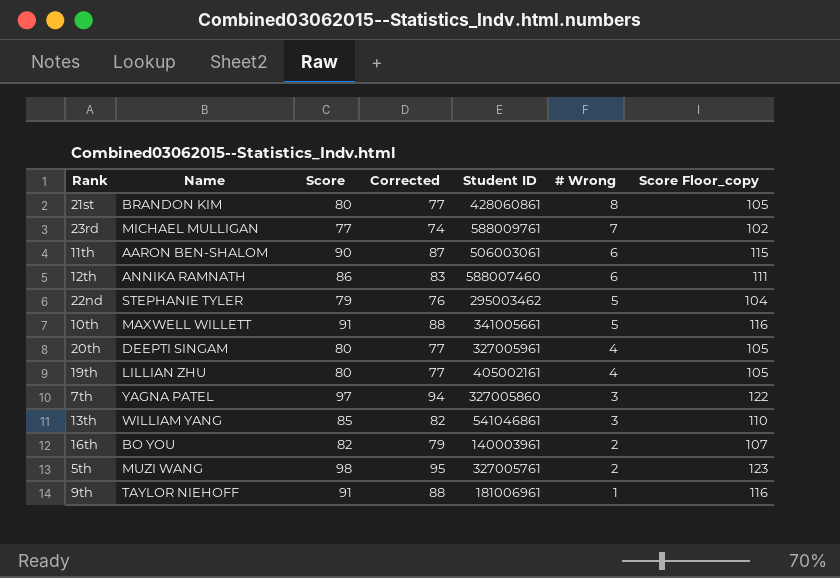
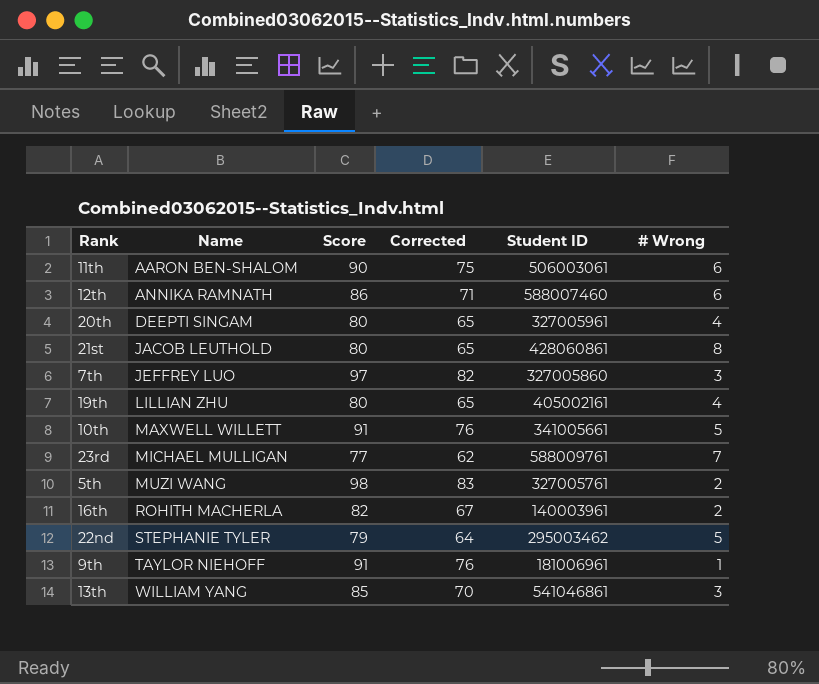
row order: # Wrong descending -> Name ascending
column Score Floor_copy | formula: [Score] + 25 -> none
column Corrected | formula: [Score] - 3 -> [Score] - 15
21st | Name: BRANDON KIM -> JACOB LEUTHOLD
7th | Name: YAGNA PATEL -> JEFFREY LUO
16th | Name: BO YOU -> ROHITH MACHERLA

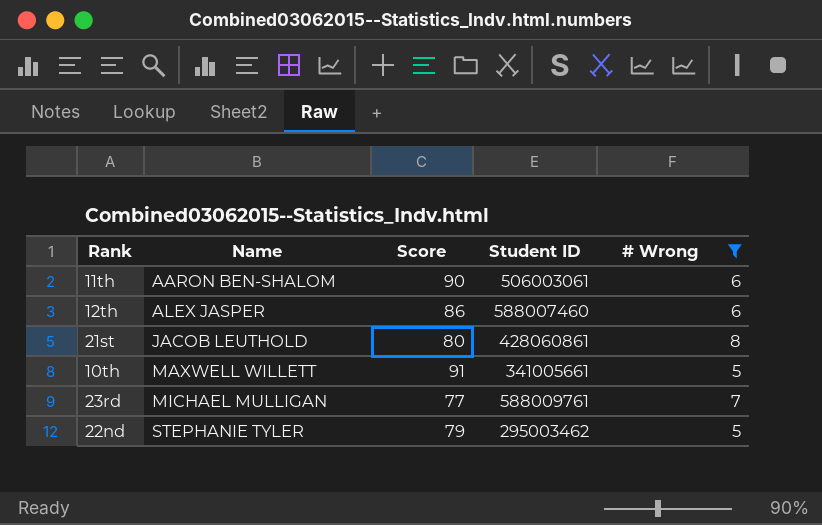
filter: none -> # Wrong >= 5
column Corrected | formula: [Score] - 15 -> none
12th | Name: ANNIKA RAMNATH -> ALEX JASPER

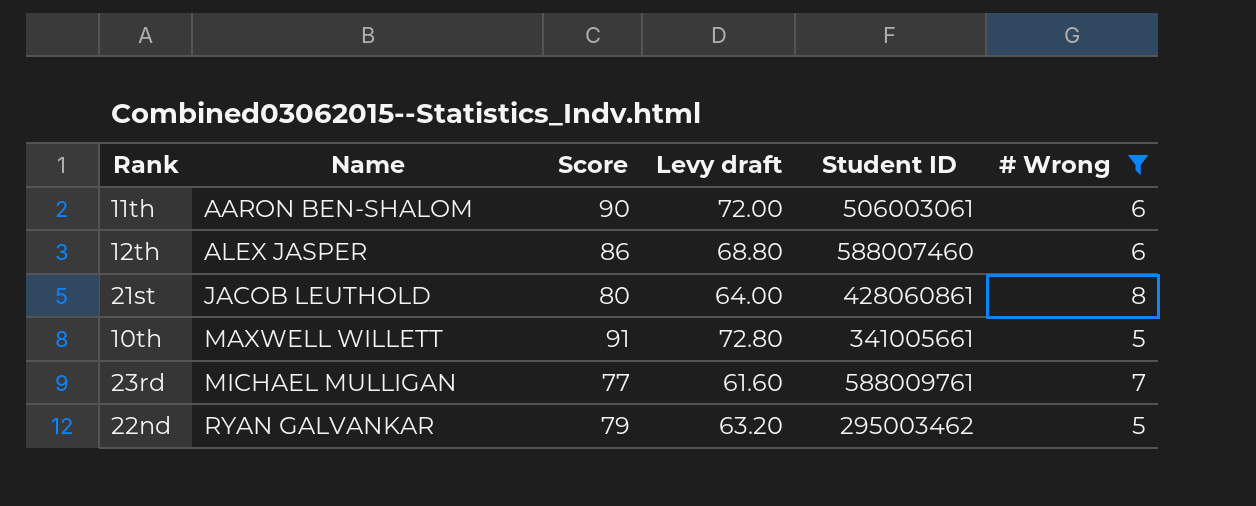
column Levy draft | formula: none -> [Score] * 0.8
22nd | Name: STEPHANIE TYLER -> RYAN GALVANKAR

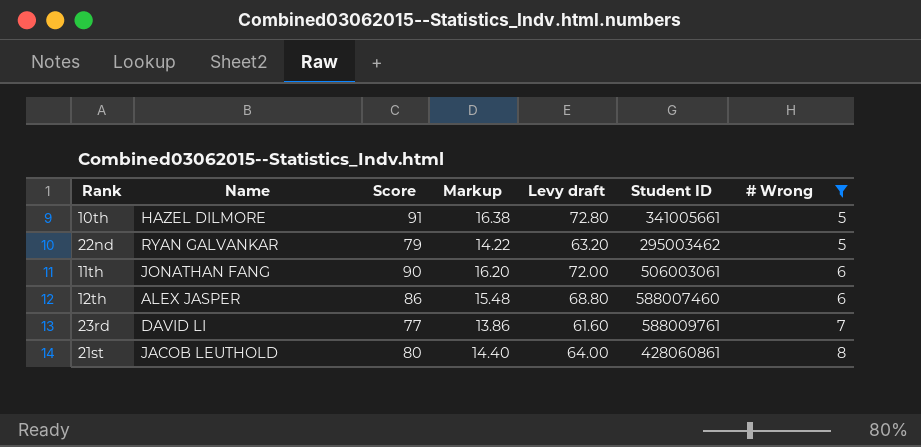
row order: Name ascending -> # Wrong ascending
column Markup | formula: none -> [Score] * 0.18
10th | Name: MAXWELL WILLETT -> HAZEL DILMORE
11th | Name: AARON BEN-SHALOM -> JONATHAN FANG
23rd | Name: MICHAEL MULLIGAN -> DAVID LI

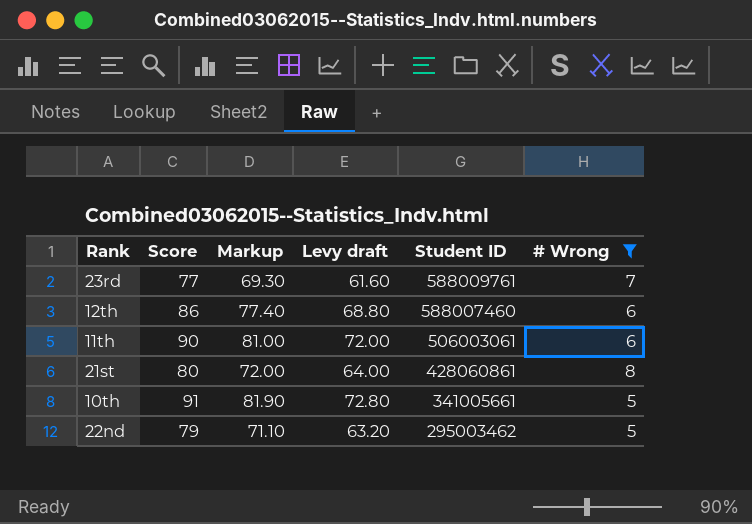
row order: # Wrong ascending -> Student ID descending
column Name | position: 2 -> none
column Markup | formula: [Score] * 0.18 -> [Score] * 0.9

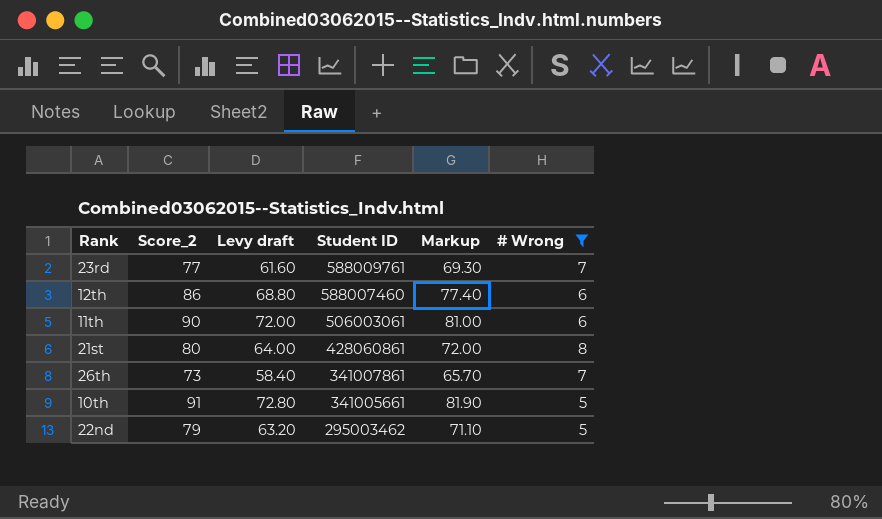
column name: Score -> Score_2
column Markup | position: 3 -> 5
row 26th: none -> 73 | 58.40 | 341007861 | 65.70 | 7

